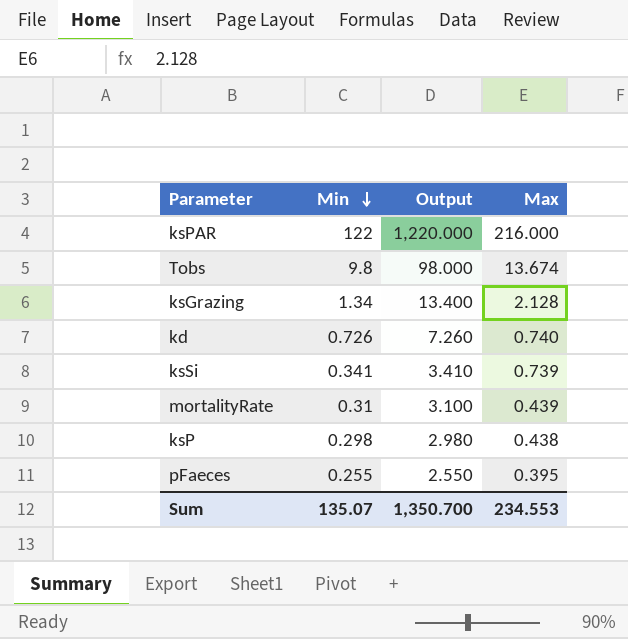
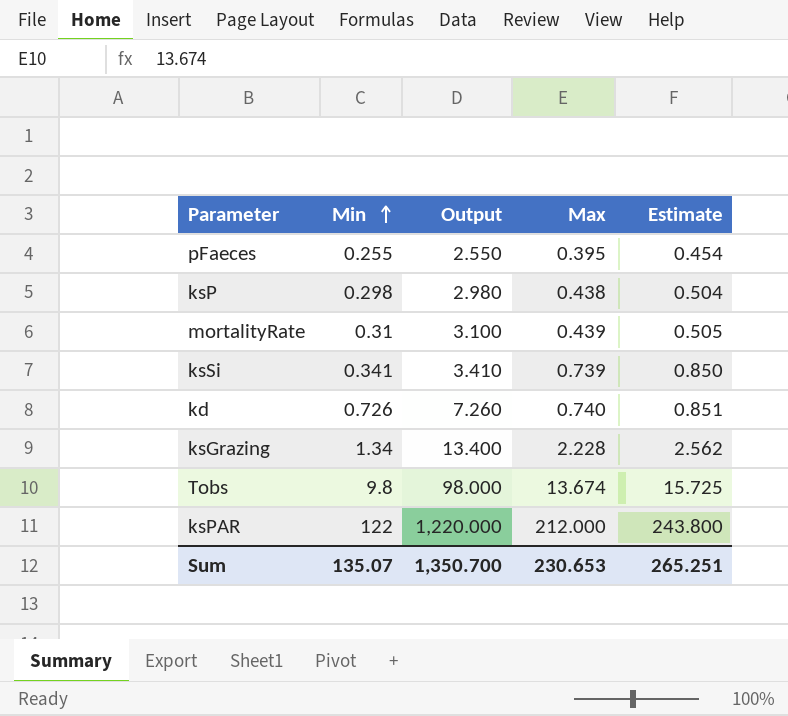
row order: Min descending -> Min ascending
column Estimate | formula: none -> [Max] * 1.15
ksGrazing | Max: 2.128 -> 2.228
ksPAR | Max: 216.000 -> 212.000
Sum | Max: 234.553 -> 230.653

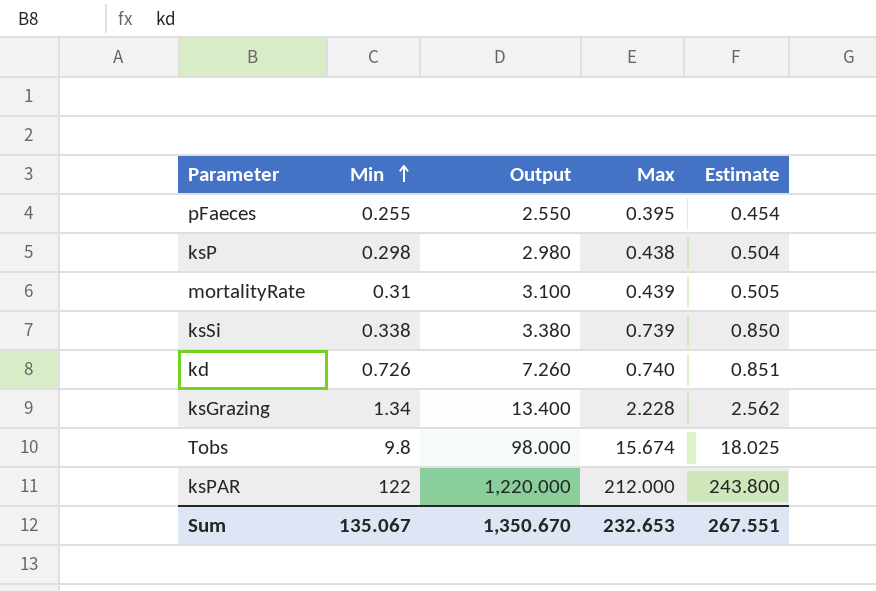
ksSi | Min: 0.341 -> 0.338
ksSi | Output: 3.410 -> 3.380
Tobs | Max: 13.674 -> 15.674
Tobs | Estimate: 15.725 -> 18.025
Sum | Min: 135.07 -> 135.067
Sum | Output: 1,350.700 -> 1,350.670
Sum | Max: 230.653 -> 232.653
Sum | Estimate: 265.251 -> 267.551

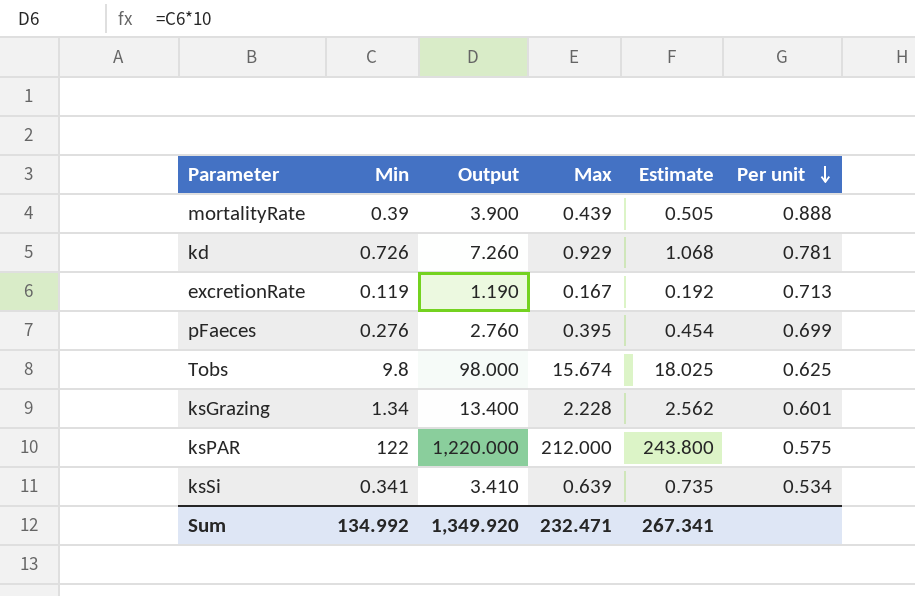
row order: Min ascending -> Per unit descending
column Per unit | formula: none -> [Min] / [Max]
row ksP: 0.298 | 2.980 | 0.438 | 0.504 -> none
mortalityRate | Min: 0.31 -> 0.39
mortalityRate | Output: 3.100 -> 3.900
kd | Max: 0.740 -> 0.929
kd | Estimate: 0.851 -> 1.068
row excretionRate: none -> 0.119 | 1.190 | 0.167 | 0.192 | 0.713
pFaeces | Min: 0.255 -> 0.276
pFaeces | Output: 2.550 -> 2.760
ksSi | Min: 0.338 -> 0.341
ksSi | Output: 3.380 -> 3.410
ksSi | Max: 0.739 -> 0.639
ksSi | Estimate: 0.850 -> 0.735
Sum | Min: 135.067 -> 134.992
Sum | Output: 1,350.670 -> 1,349.920
Sum | Max: 232.653 -> 232.471
Sum | Estimate: 267.551 -> 267.341

